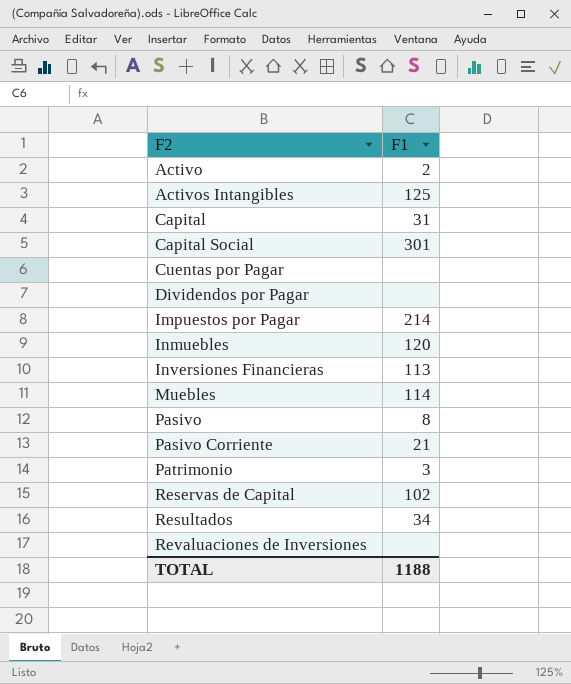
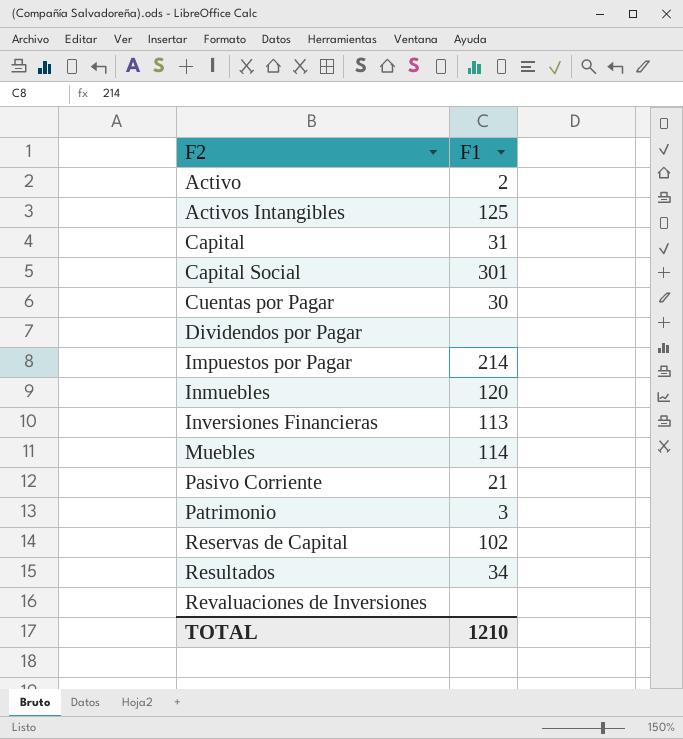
row Pasivo: 8 -> none
Cuentas por Pagar | F1: none -> 30
TOTAL | F1: 1188 -> 1210

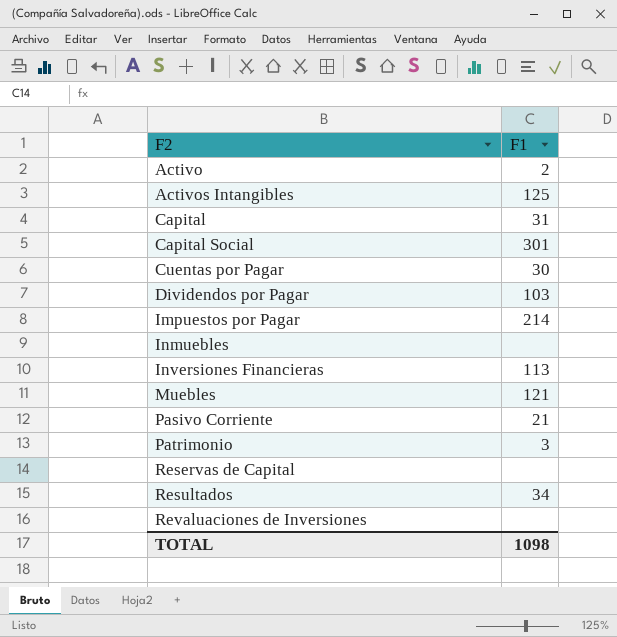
Dividendos por Pagar | F1: none -> 103
Inmuebles | F1: 120 -> none
Muebles | F1: 114 -> 121
Reservas de Capital | F1: 102 -> none
TOTAL | F1: 1210 -> 1098

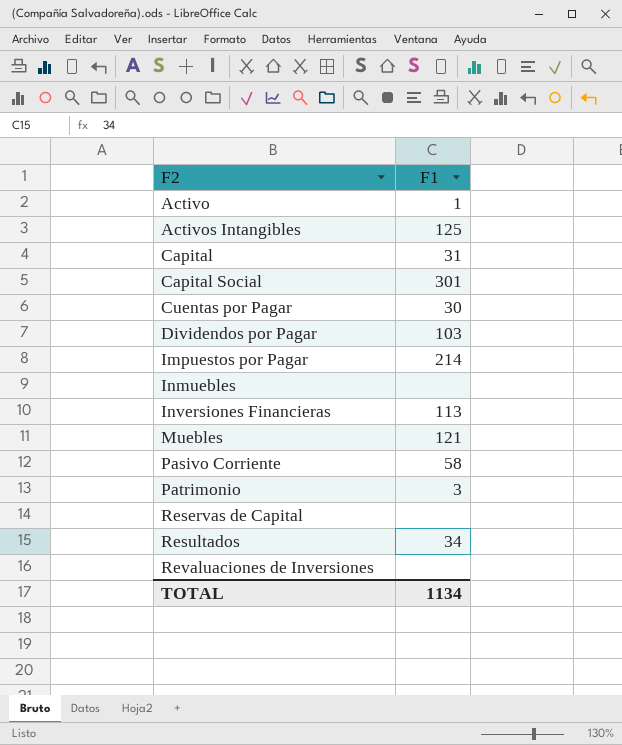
Activo | F1: 2 -> 1
Pasivo Corriente | F1: 21 -> 58
TOTAL | F1: 1098 -> 1134

